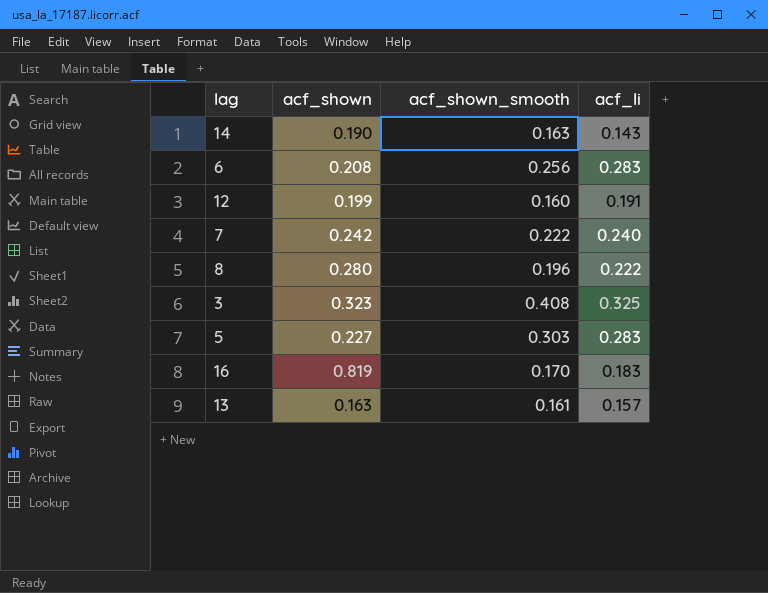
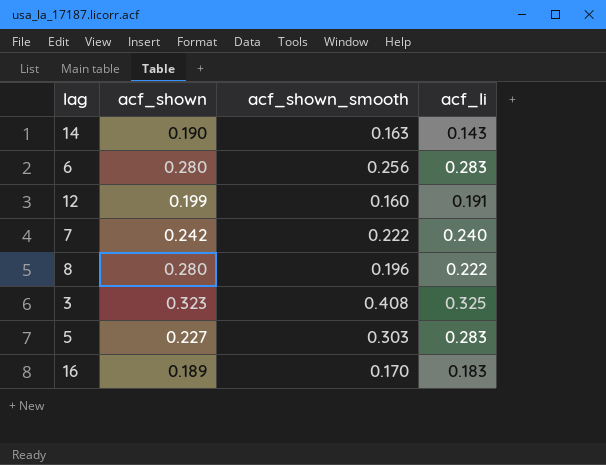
row 13: 0.163 | 0.161 | 0.157 -> none
6 | acf_shown: 0.208 -> 0.280
16 | acf_shown: 0.819 -> 0.189

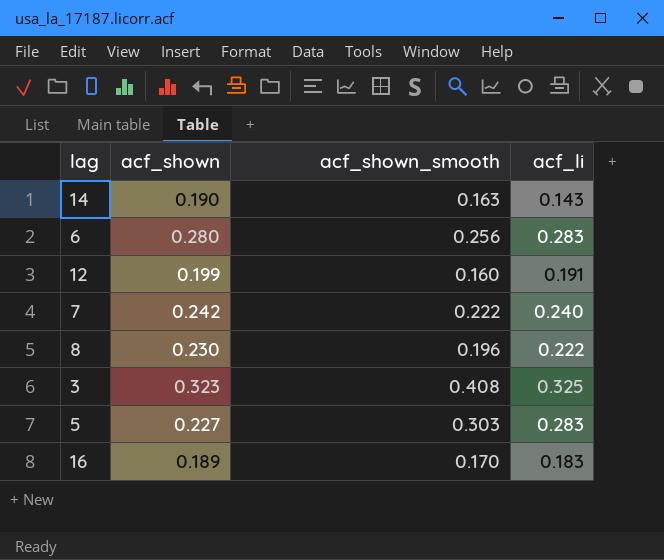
8 | acf_shown: 0.280 -> 0.230

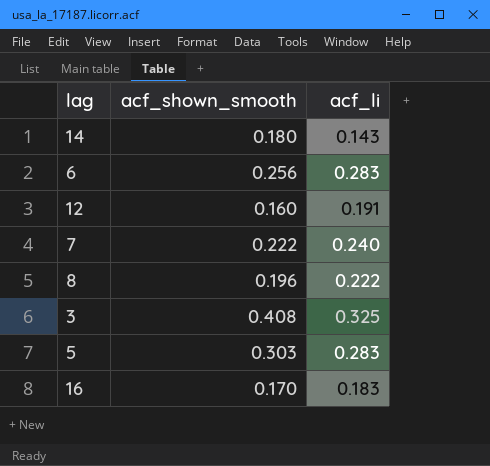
column acf_shown | position: 2 -> none
14 | acf_shown_smooth: 0.163 -> 0.180

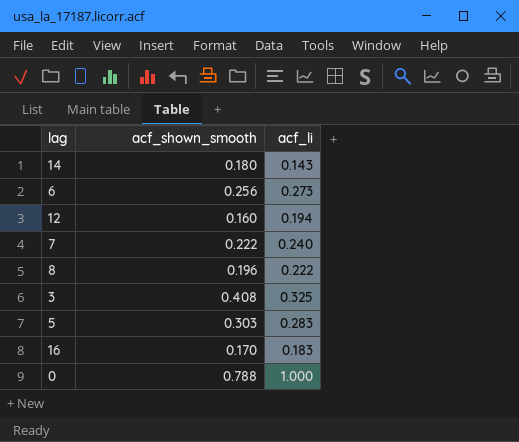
6 | acf_li: 0.283 -> 0.273
12 | acf_li: 0.191 -> 0.194
row 0: none -> 0.788 | 1.000

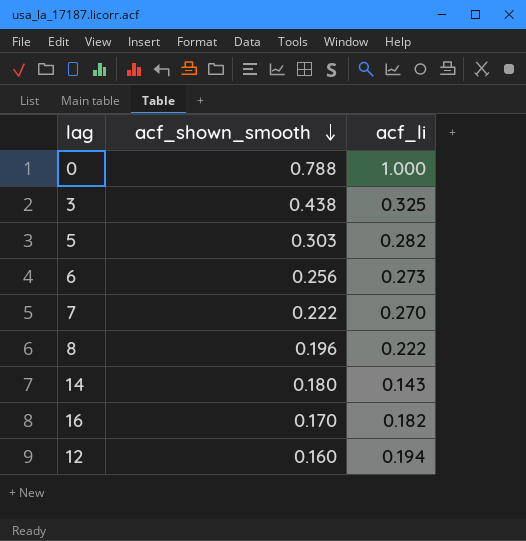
row order: none -> acf_shown_smooth descending
3 | acf_shown_smooth: 0.408 -> 0.438
5 | acf_li: 0.283 -> 0.282
7 | acf_li: 0.240 -> 0.270
16 | acf_li: 0.183 -> 0.182

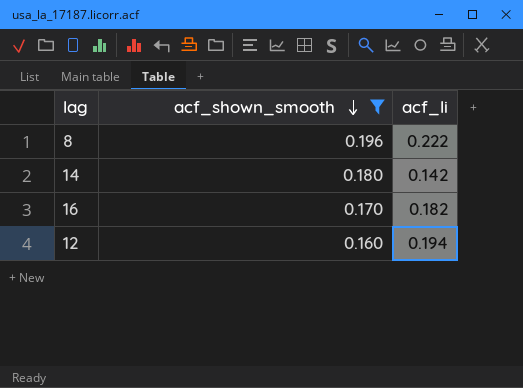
filter: none -> acf_shown_smooth <= 0.196
14 | acf_li: 0.143 -> 0.142

